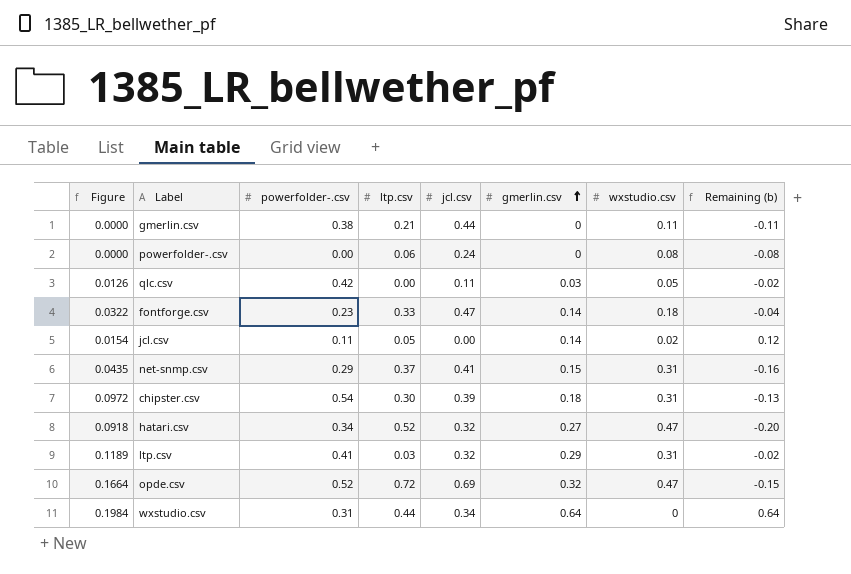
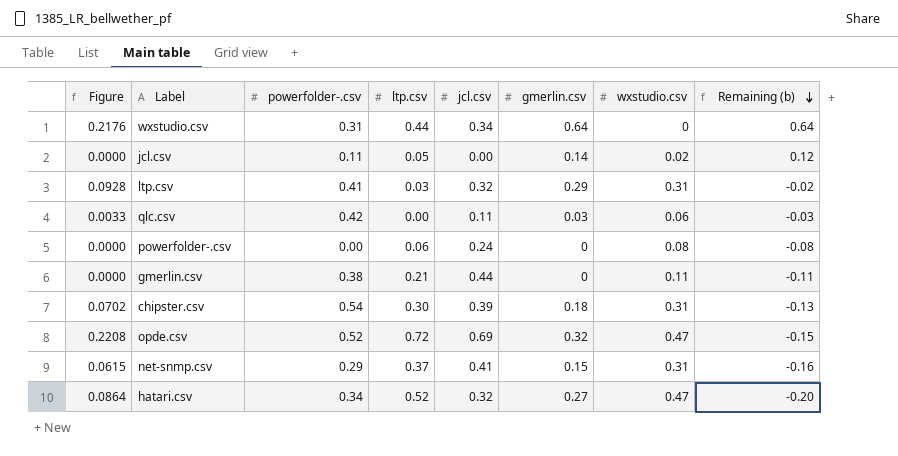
row order: gmerlin.csv ascending -> Remaining (b) descending
column Figure | formula: [powerfolder-.csv] * [gmerlin.csv] -> [jcl.csv] * [gmerlin.csv]
row fontforge.csv: 0.0322 | 0.23 | 0.33 | 0.47 | 0.14 | 0.18 | -0.04 -> none
qlc.csv | wxstudio.csv: 0.05 -> 0.06
qlc.csv | Remaining (b): -0.02 -> -0.03

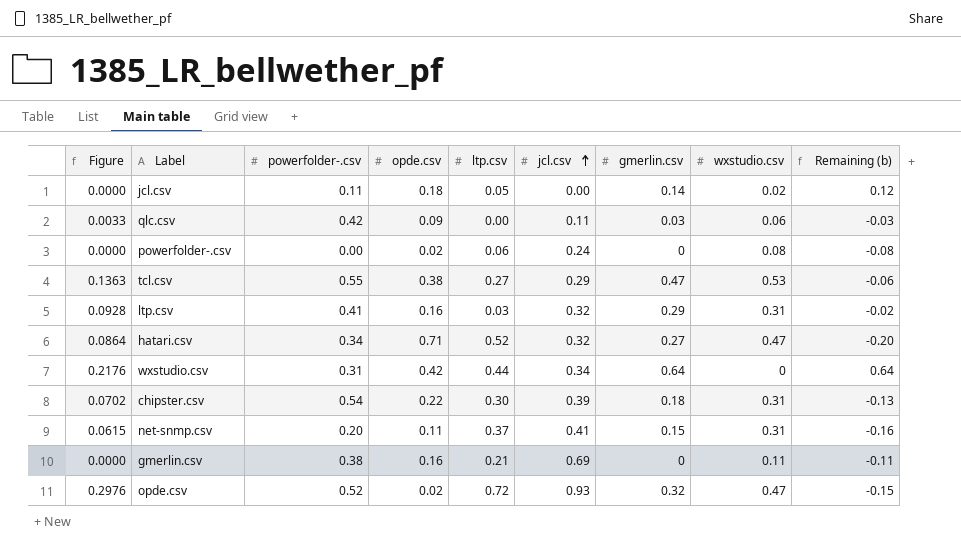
row order: Remaining (b) descending -> jcl.csv ascending
column opde.csv | position: none -> 4
row tcl.csv: none -> 0.1363 | 0.55 | 0.38 | 0.27 | 0.29 | 0.47 | 0.53 | -0.06
net-snmp.csv | powerfolder-.csv: 0.29 -> 0.20
gmerlin.csv | jcl.csv: 0.44 -> 0.69
opde.csv | Figure: 0.2208 -> 0.2976
opde.csv | jcl.csv: 0.69 -> 0.93

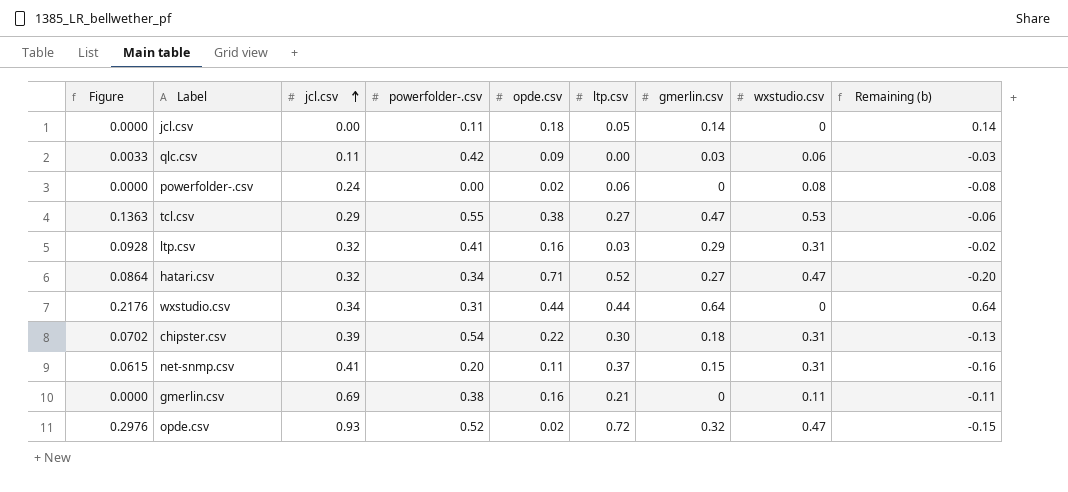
column jcl.csv | position: 6 -> 3
jcl.csv | wxstudio.csv: 0.02 -> 0
jcl.csv | Remaining (b): 0.12 -> 0.14
wxstudio.csv | opde.csv: 0.42 -> 0.44

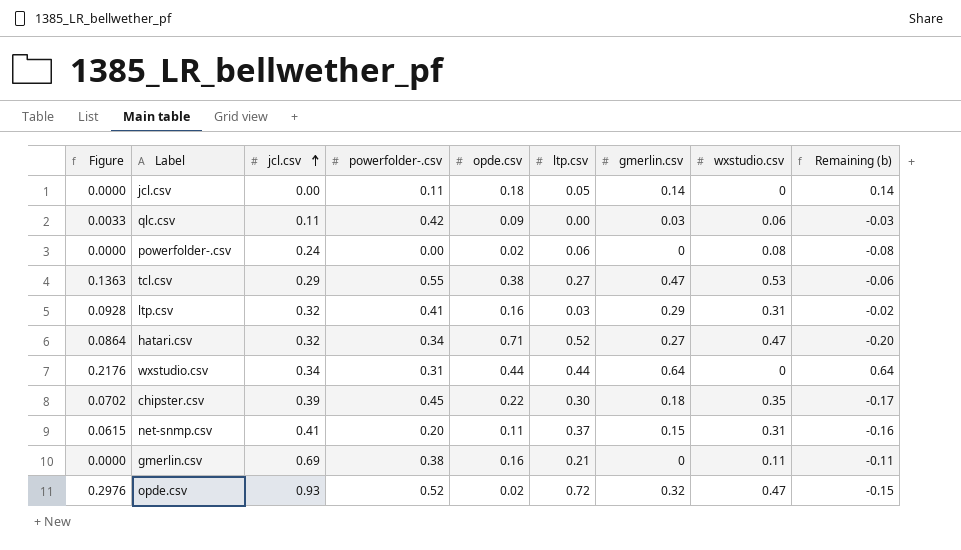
chipster.csv | powerfolder-.csv: 0.54 -> 0.45
chipster.csv | wxstudio.csv: 0.31 -> 0.35
chipster.csv | Remaining (b): -0.13 -> -0.17

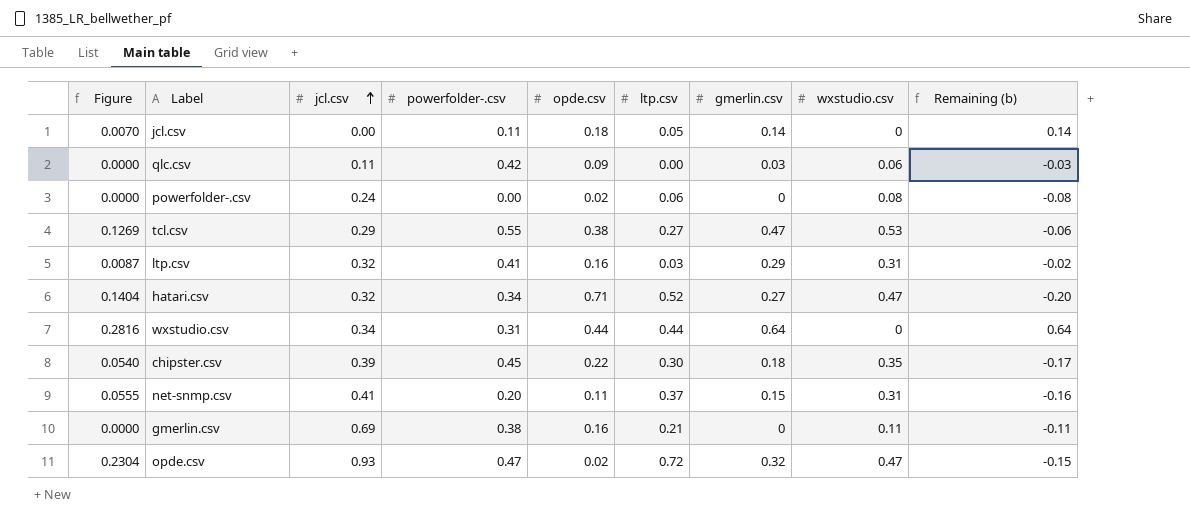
column Figure | formula: [jcl.csv] * [gmerlin.csv] -> [ltp.csv] * [gmerlin.csv]
opde.csv | powerfolder-.csv: 0.52 -> 0.47

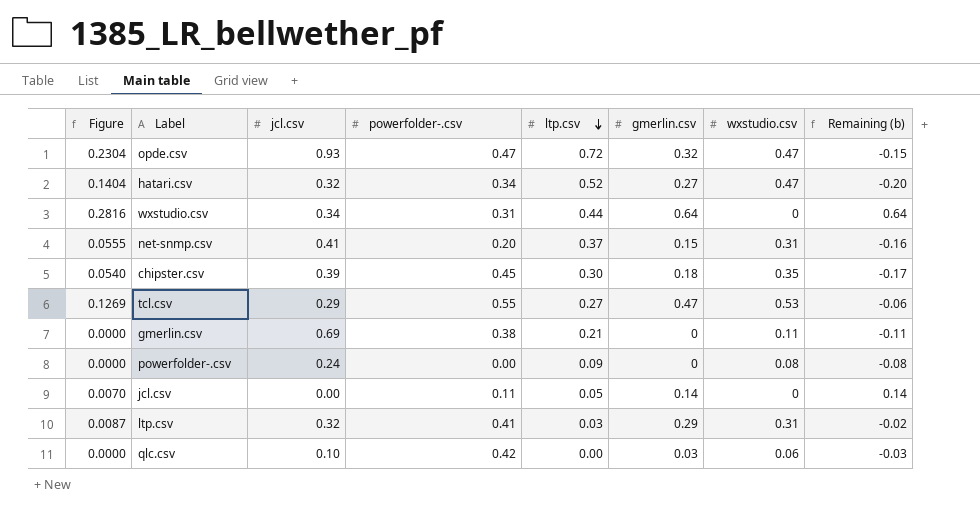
row order: jcl.csv ascending -> ltp.csv descending
column opde.csv | position: 5 -> none
powerfolder-.csv | ltp.csv: 0.06 -> 0.09
qlc.csv | jcl.csv: 0.11 -> 0.10

